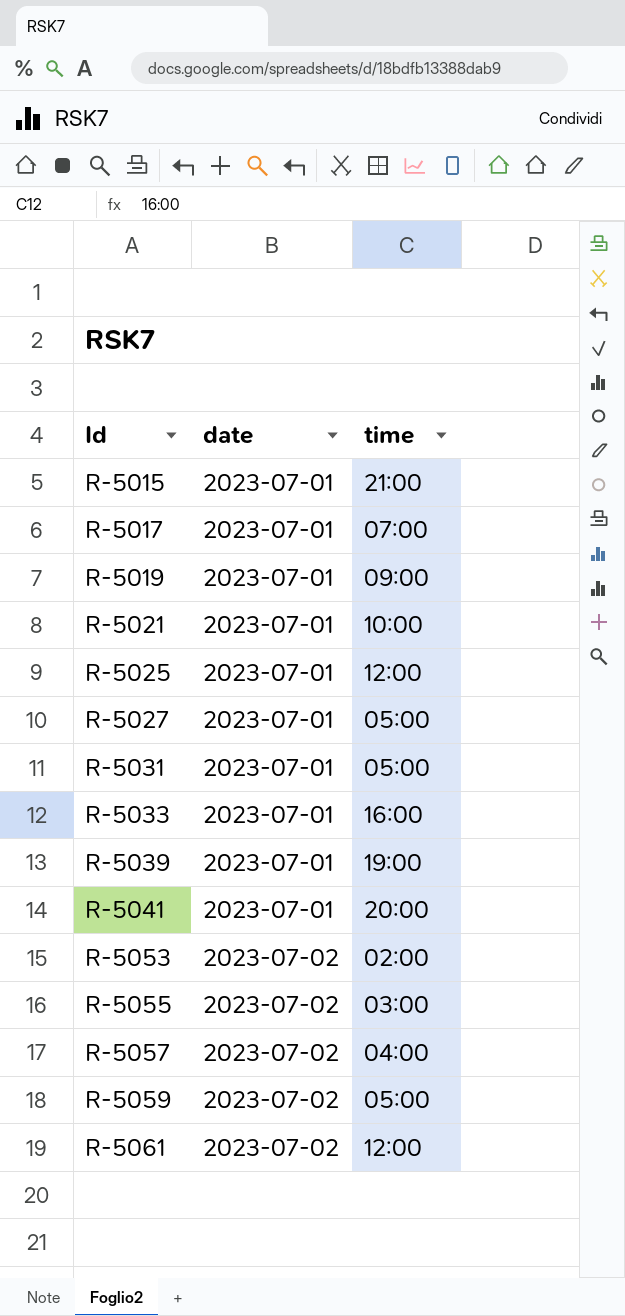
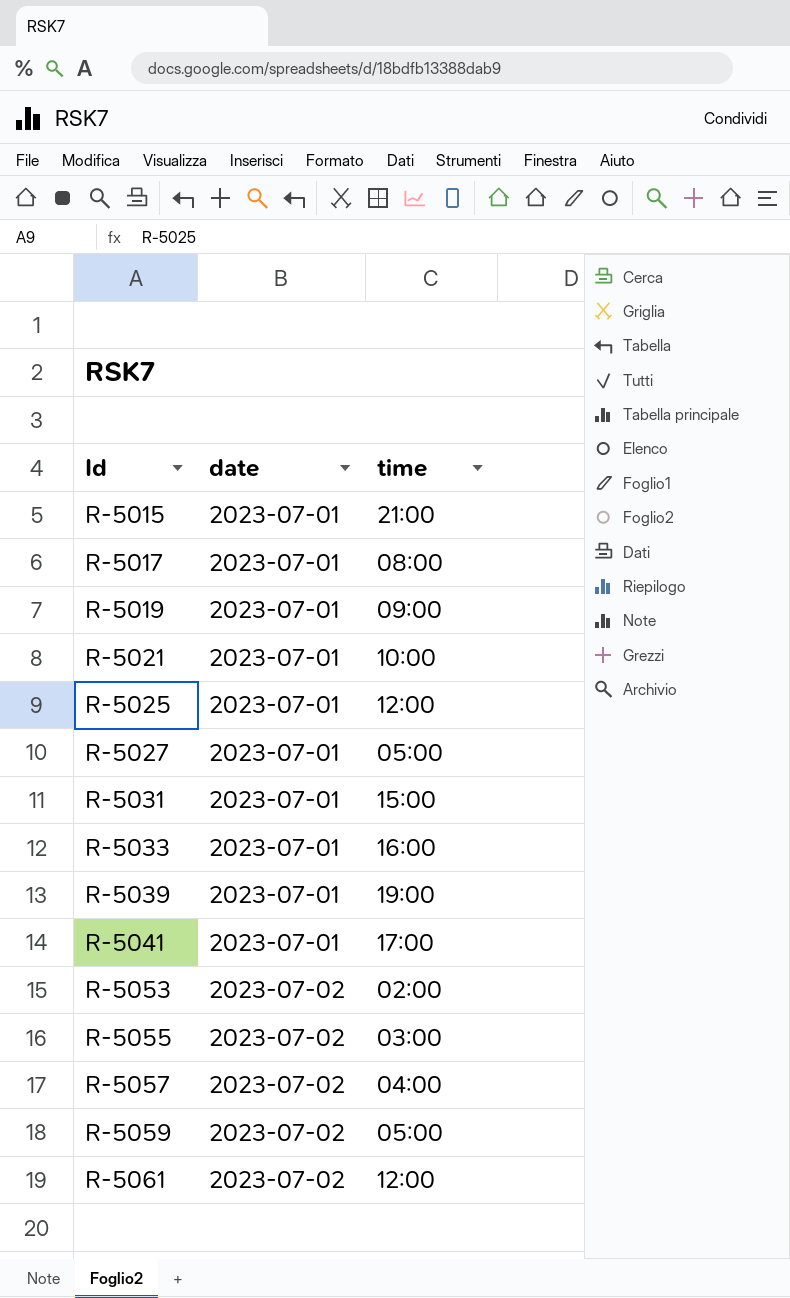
R-5017 | time: 07:00 -> 08:00
R-5031 | time: 05:00 -> 15:00
R-5041 | time: 20:00 -> 17:00

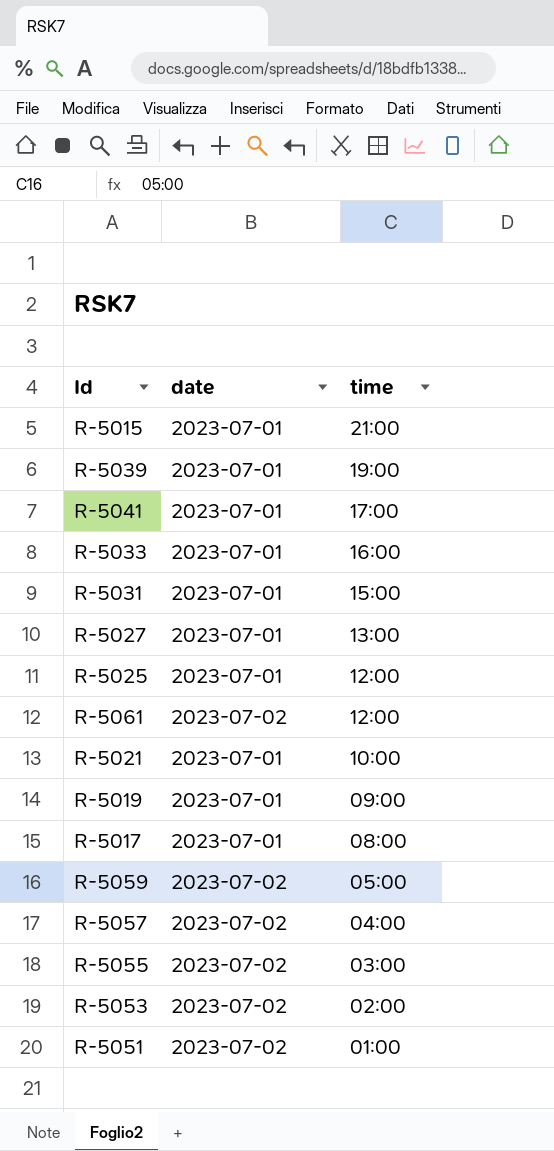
row order: Id ascending -> time descending
R-5027 | time: 05:00 -> 13:00
row R-5051: none -> 2023-07-02 | 01:00

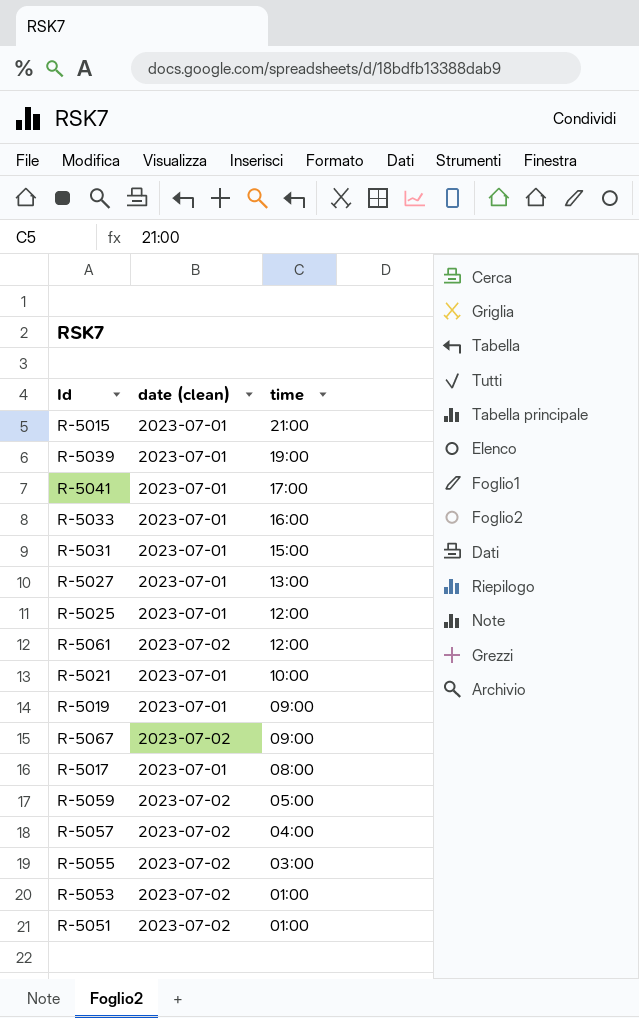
column name: date -> date (clean)
row R-5067: none -> 2023-07-02 | 09:00
R-5053 | time: 02:00 -> 01:00

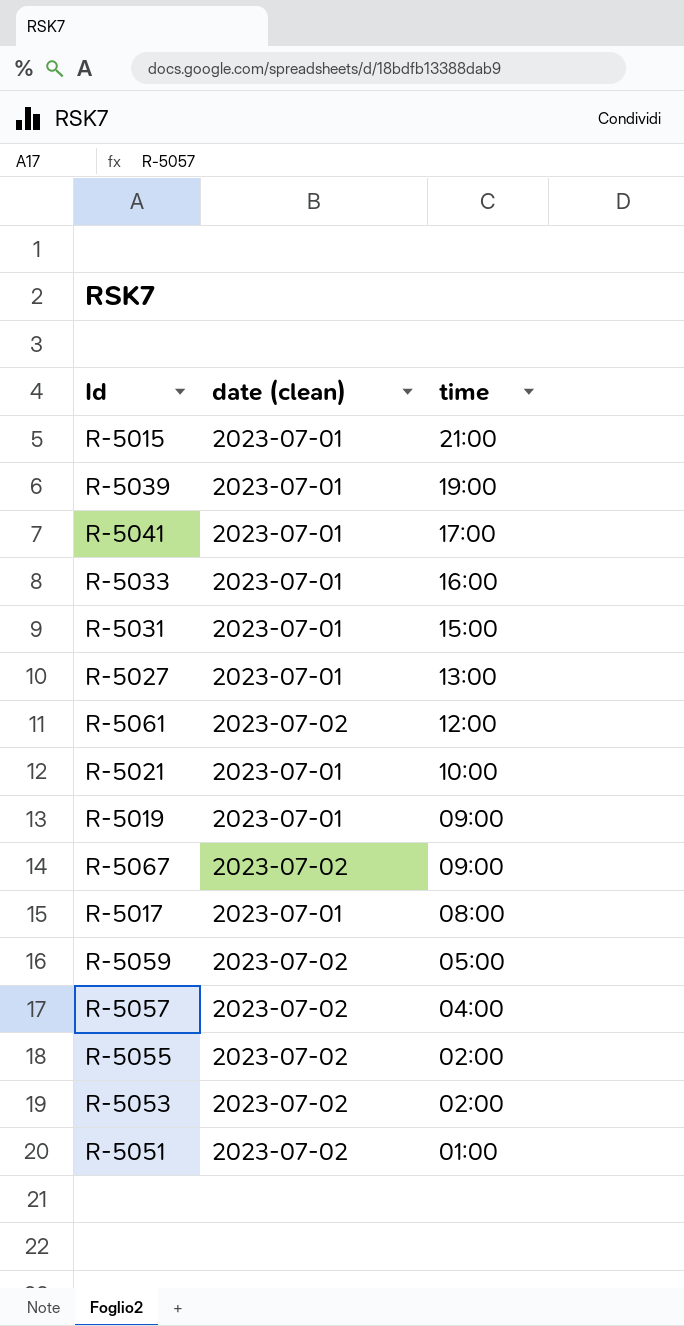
row R-5025: 2023-07-01 | 12:00 -> none
R-5055 | time: 03:00 -> 02:00
R-5053 | time: 01:00 -> 02:00

